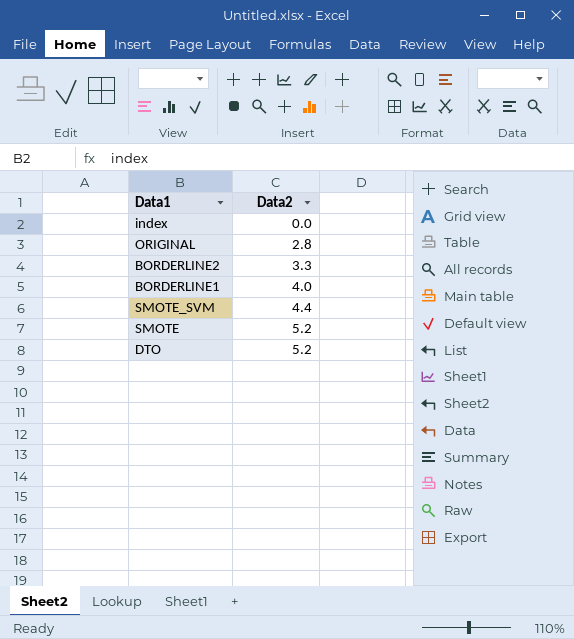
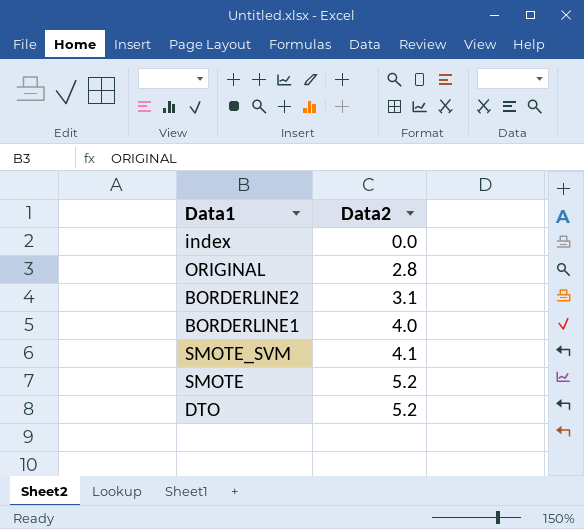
BORDERLINE2 | Data2: 3.3 -> 3.1
SMOTE_SVM | Data2: 4.4 -> 4.1

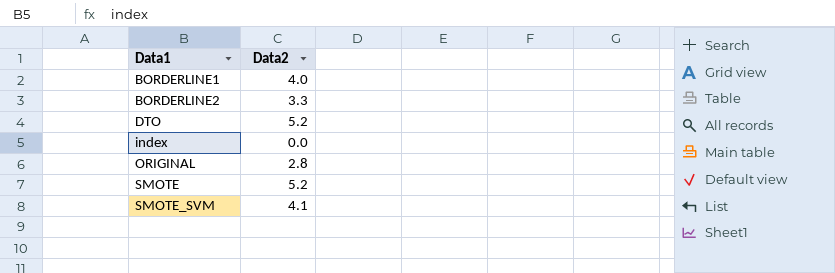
row order: Data2 ascending -> Data1 ascending
BORDERLINE2 | Data2: 3.1 -> 3.3

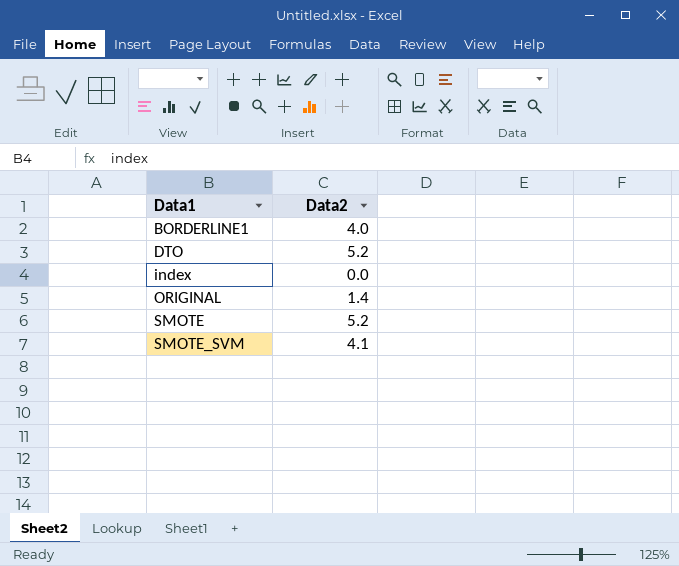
row BORDERLINE2: 3.3 -> none
ORIGINAL | Data2: 2.8 -> 1.4

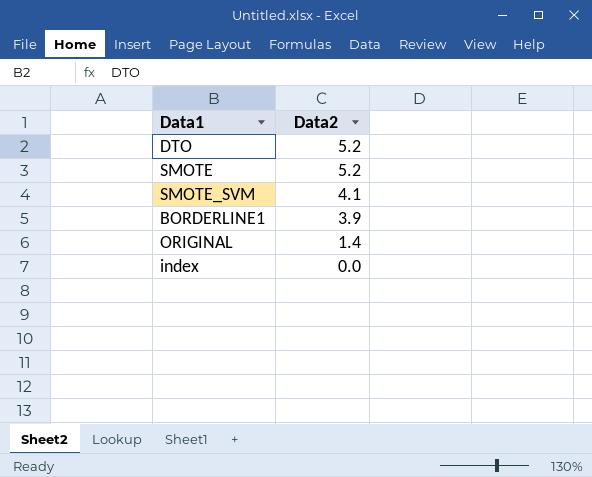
row order: Data1 ascending -> Data2 descending
BORDERLINE1 | Data2: 4.0 -> 3.9

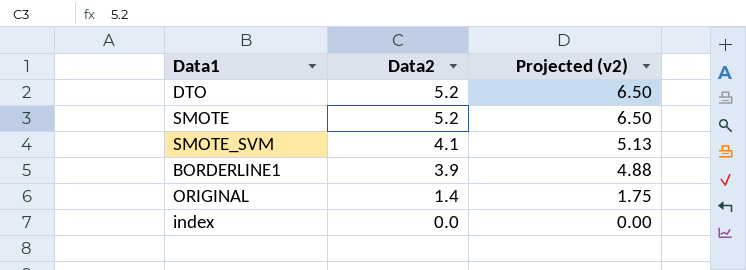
column Projected (v2) | formula: none -> [Data2] * 1.25

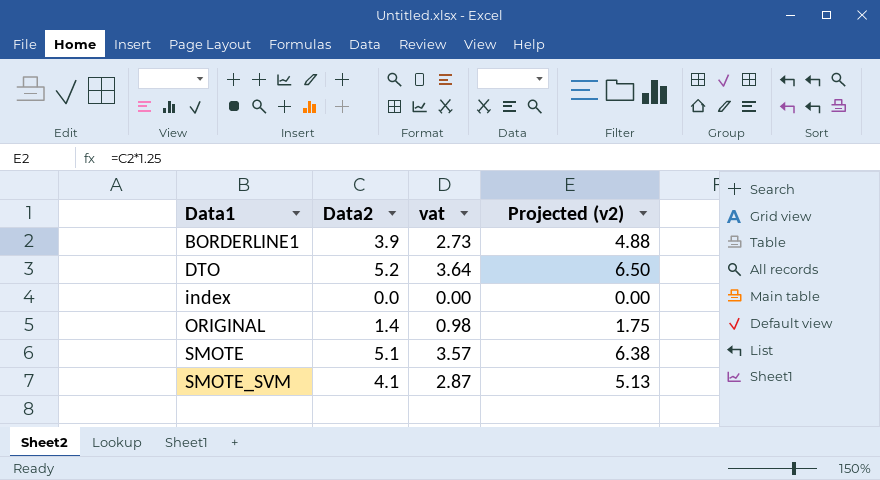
row order: Data2 descending -> Data1 ascending
column vat | formula: none -> [Data2] * 0.7
SMOTE | Data2: 5.2 -> 5.1
SMOTE | Projected (v2): 6.50 -> 6.38

